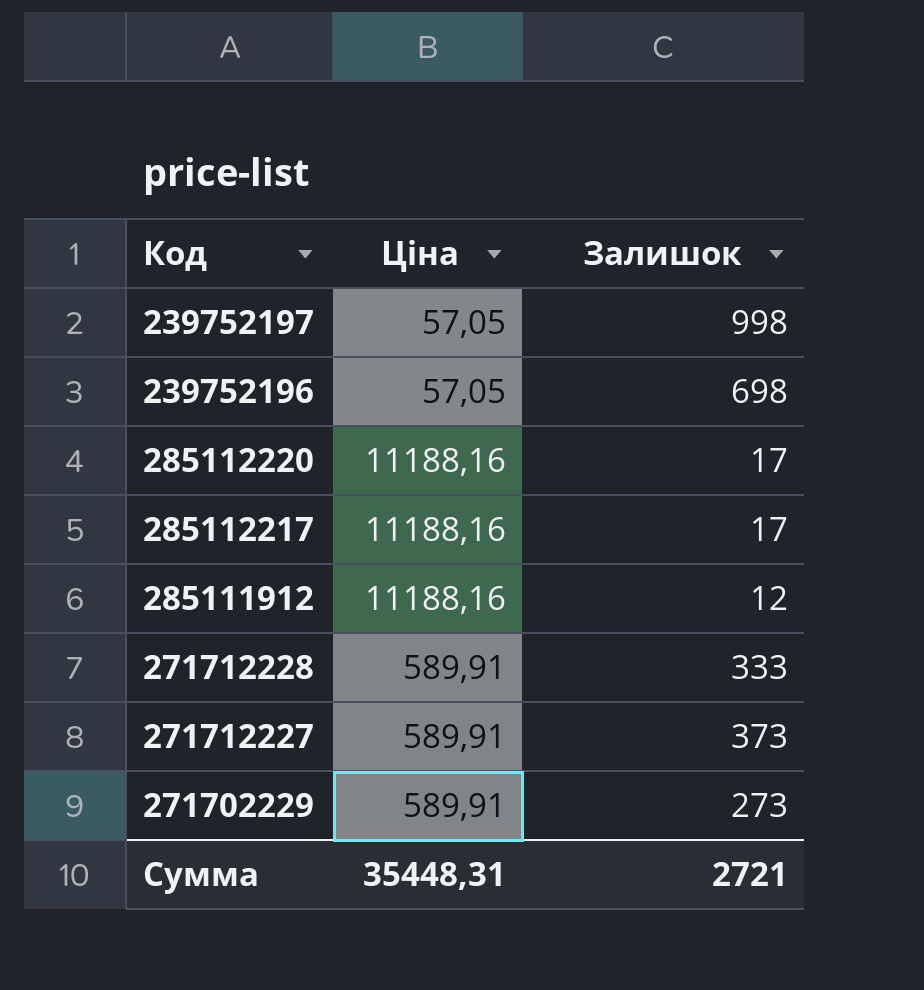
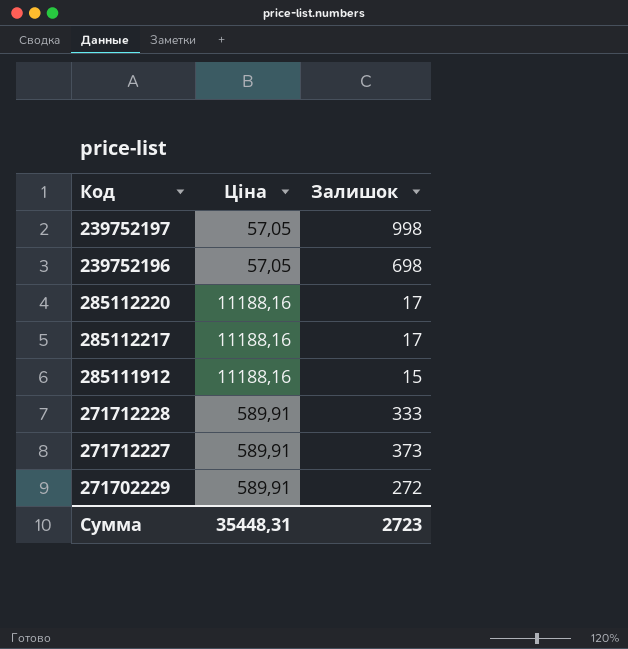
285111912 | Залишок: 12 -> 15
271702229 | Залишок: 273 -> 272
Сумма | Залишок: 2721 -> 2723

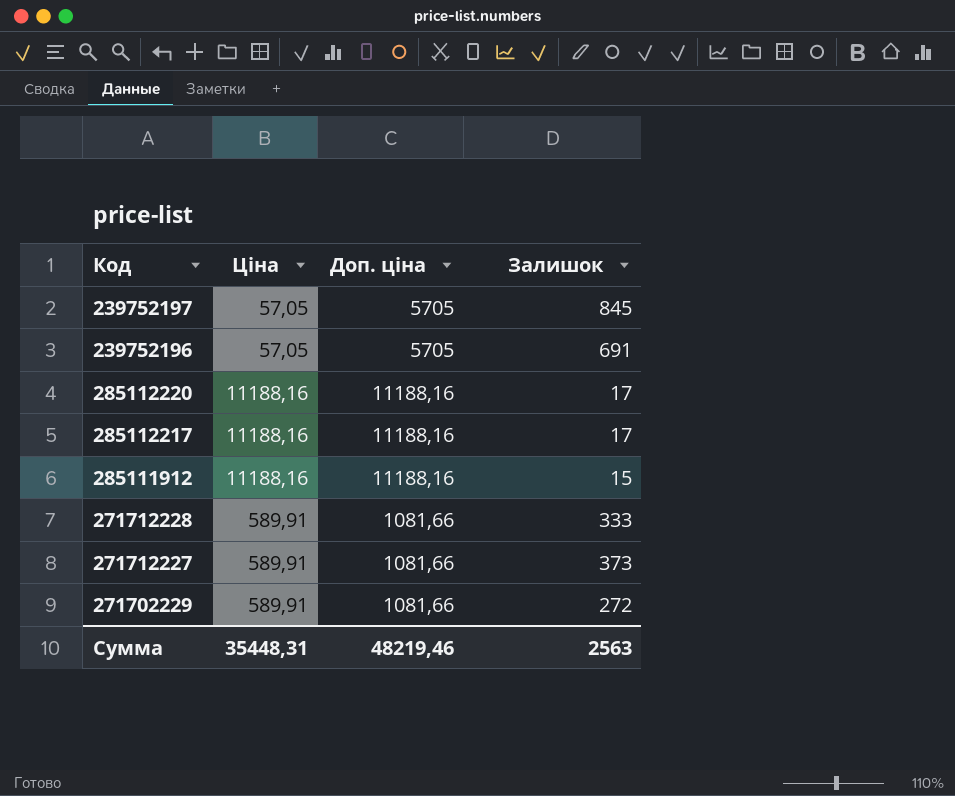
column Доп. ціна | position: none -> 3
239752197 | Залишок: 998 -> 845
239752196 | Залишок: 698 -> 691
Сумма | Залишок: 2723 -> 2563

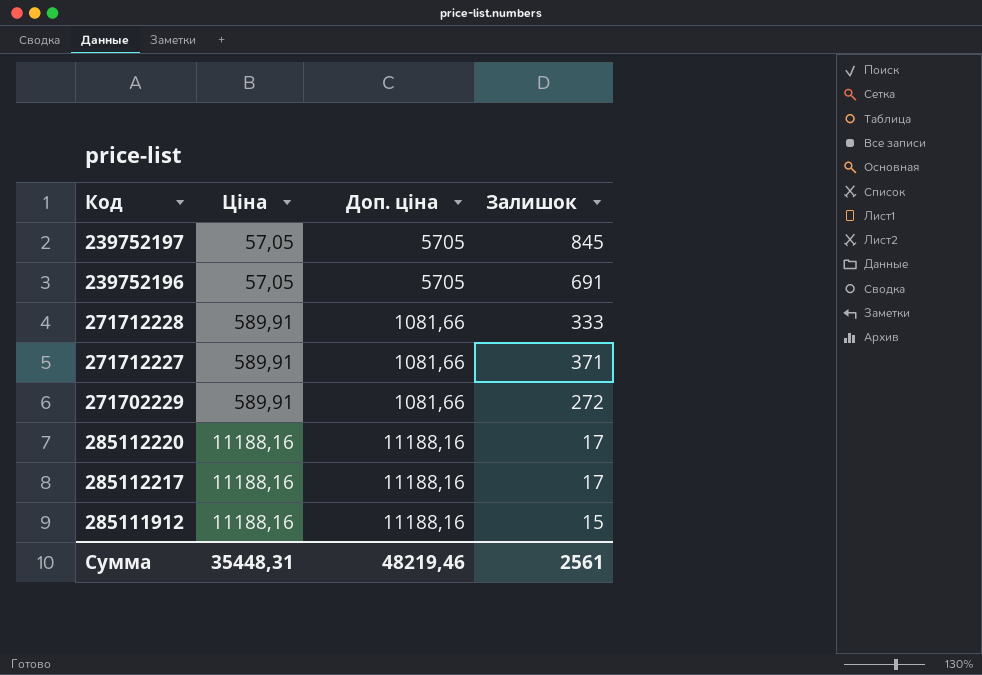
row order: none -> Ціна ascending
271712227 | Залишок: 373 -> 371
Сумма | Залишок: 2563 -> 2561

